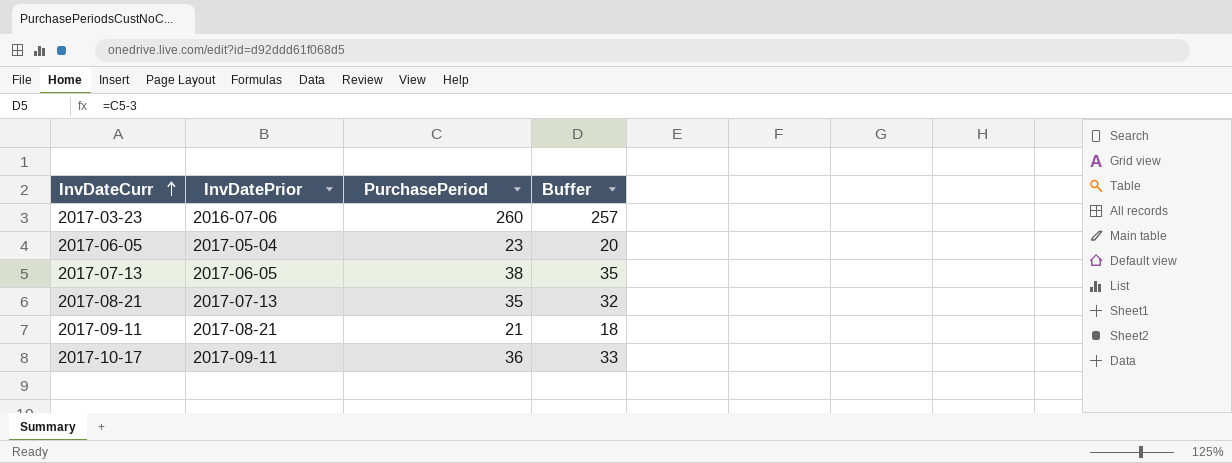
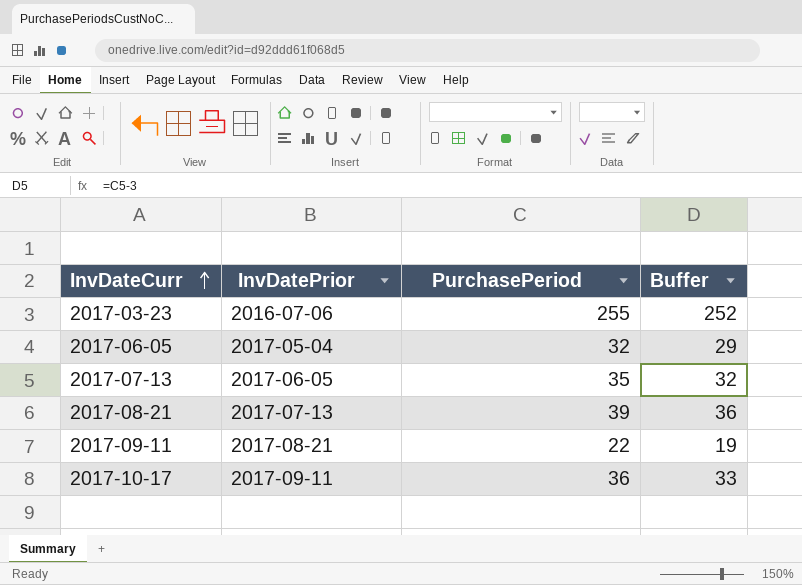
2017-03-23 | PurchasePeriod: 260 -> 255
2017-03-23 | Buffer: 257 -> 252
2017-06-05 | PurchasePeriod: 23 -> 32
2017-06-05 | Buffer: 20 -> 29
2017-07-13 | PurchasePeriod: 38 -> 35
2017-07-13 | Buffer: 35 -> 32
2017-08-21 | PurchasePeriod: 35 -> 39
2017-08-21 | Buffer: 32 -> 36
2017-09-11 | PurchasePeriod: 21 -> 22
2017-09-11 | Buffer: 18 -> 19

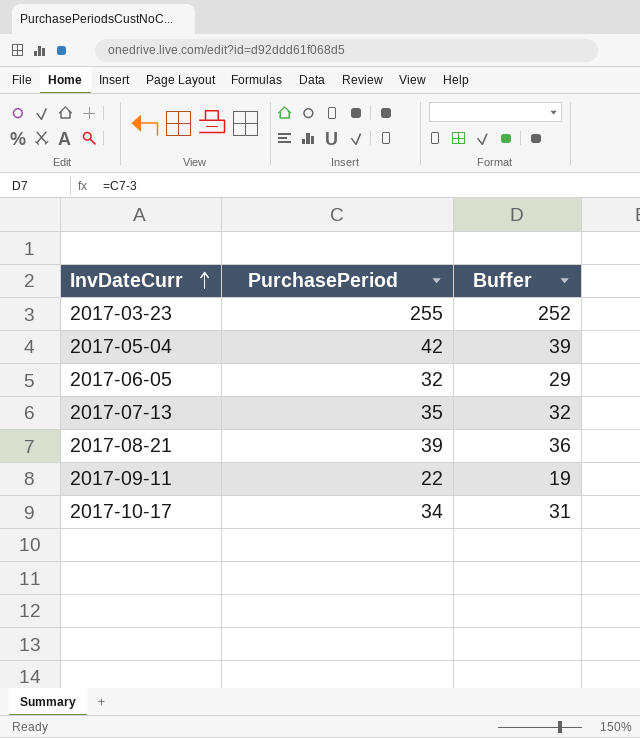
column InvDatePrior | position: 2 -> none
row 2017-05-04: none -> 42 | 39
2017-10-17 | PurchasePeriod: 36 -> 34
2017-10-17 | Buffer: 33 -> 31

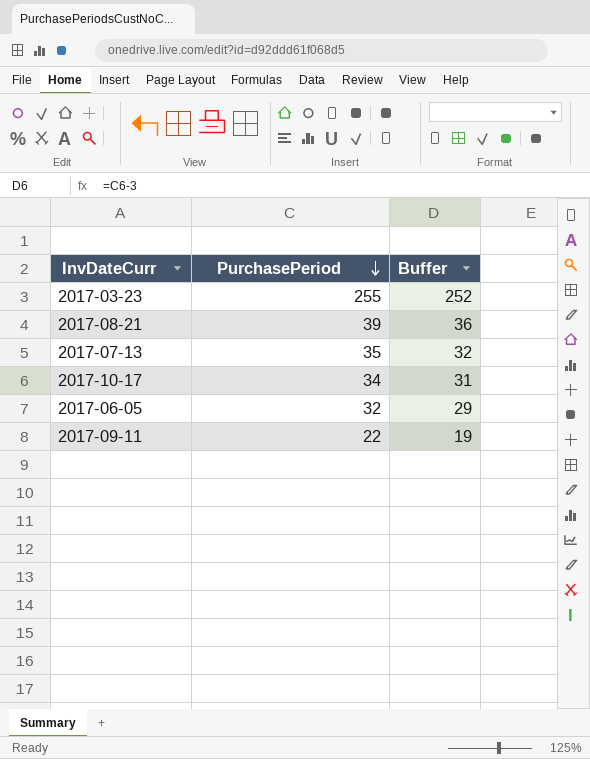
row order: InvDateCurr ascending -> PurchasePeriod descending
row 2017-05-04: 42 | 39 -> none

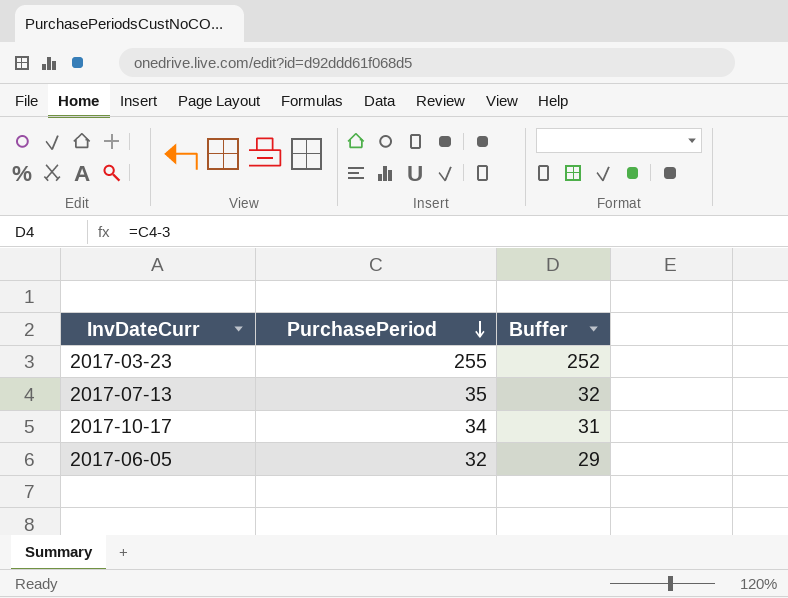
row 2017-08-21: 39 | 36 -> none
row 2017-09-11: 22 | 19 -> none

